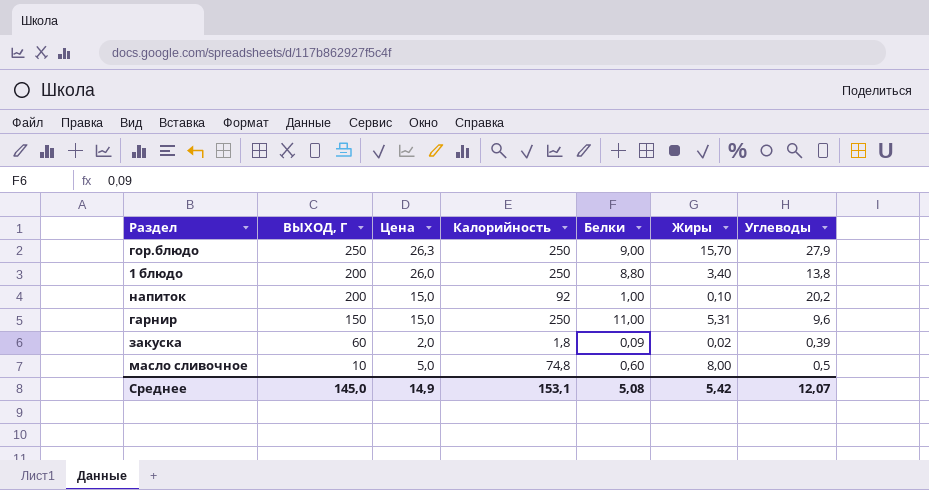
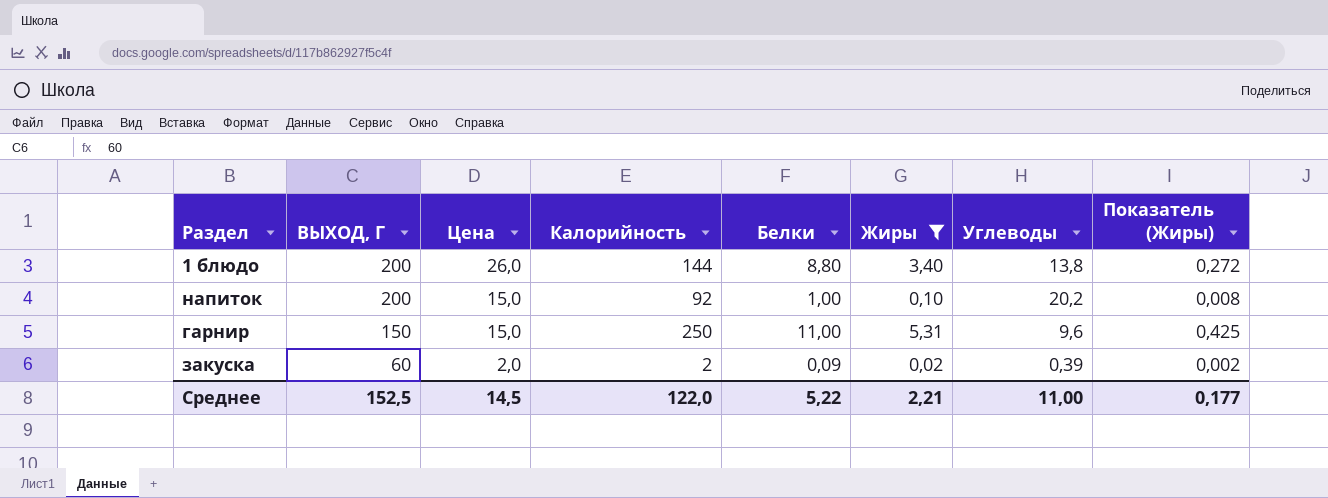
filter: none -> Жиры <= 5,31
column Показатель (Жиры) | formula: none -> [Жиры] * 0,08
1 блюдо | Калорийность: 250 -> 144
закуска | Калорийность: 1,8 -> 2
Среднее | ВЫХОД, Г: 145,0 -> 152,5
Среднее | Цена: 14,9 -> 14,5
Среднее | Калорийность: 153,1 -> 122,0
Среднее | Белки: 5,08 -> 5,22
Среднее | Жиры: 5,42 -> 2,21
Среднее | Углеводы: 12,07 -> 11,00

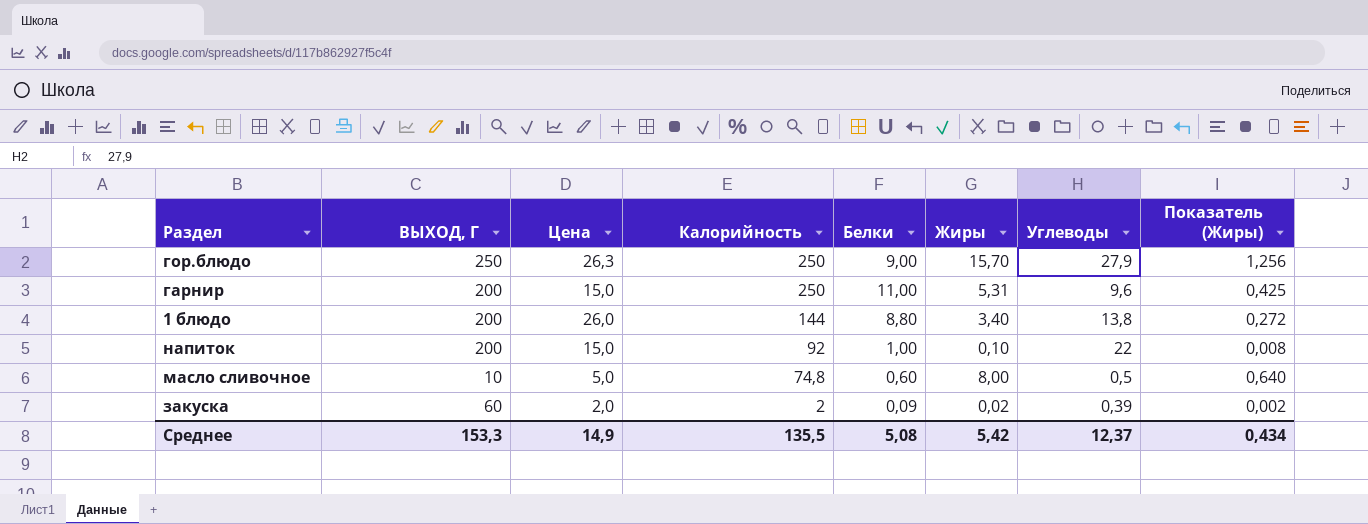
filter: Жиры <= 5,31 -> none
row order: ВЫХОД, Г descending -> Калорийность descending
гарнир | ВЫХОД, Г: 150 -> 200
напиток | Углеводы: 20,2 -> 22
Среднее | ВЫХОД, Г: 152,5 -> 153,3
Среднее | Цена: 14,5 -> 14,9
Среднее | Калорийность: 122,0 -> 135,5
Среднее | Белки: 5,22 -> 5,08
Среднее | Жиры: 2,21 -> 5,42
Среднее | Углеводы: 11,00 -> 12,37
Среднее | Показатель (Жиры): 0,177 -> 0,434

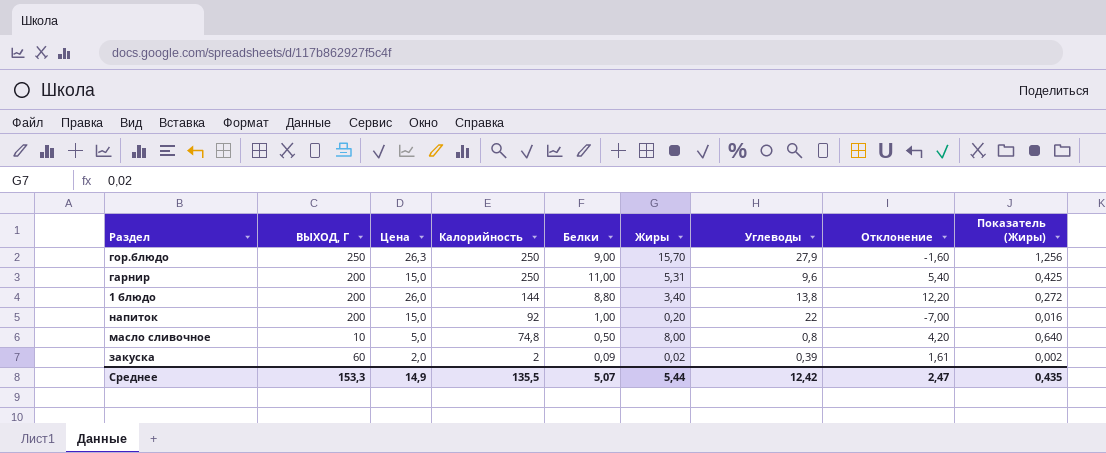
column Отклонение | formula: none -> [Цена] - [Углеводы]
напиток | Жиры: 0,10 -> 0,20
напиток | Показатель (Жиры): 0,008 -> 0,016
масло сливочное | Белки: 0,60 -> 0,50
масло сливочное | Углеводы: 0,5 -> 0,8
Среднее | Белки: 5,08 -> 5,07
Среднее | Жиры: 5,42 -> 5,44
Среднее | Углеводы: 12,37 -> 12,42
Среднее | Показатель (Жиры): 0,434 -> 0,435

